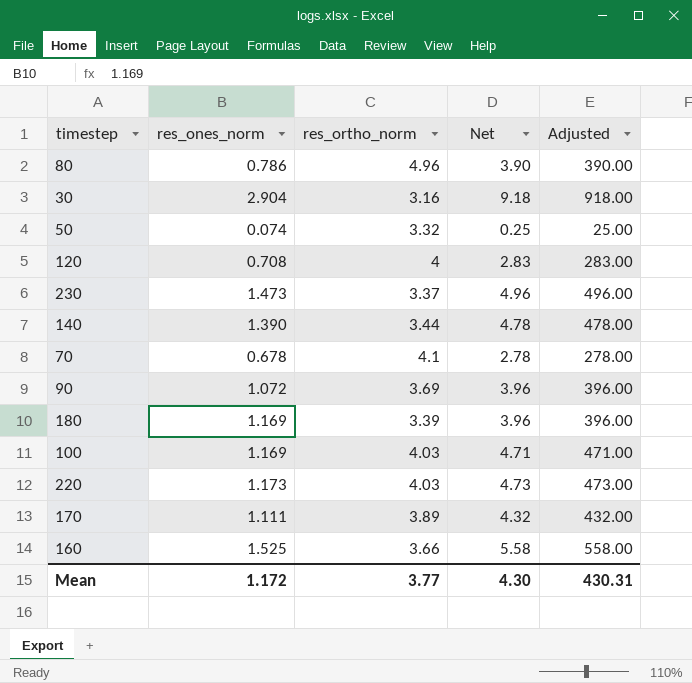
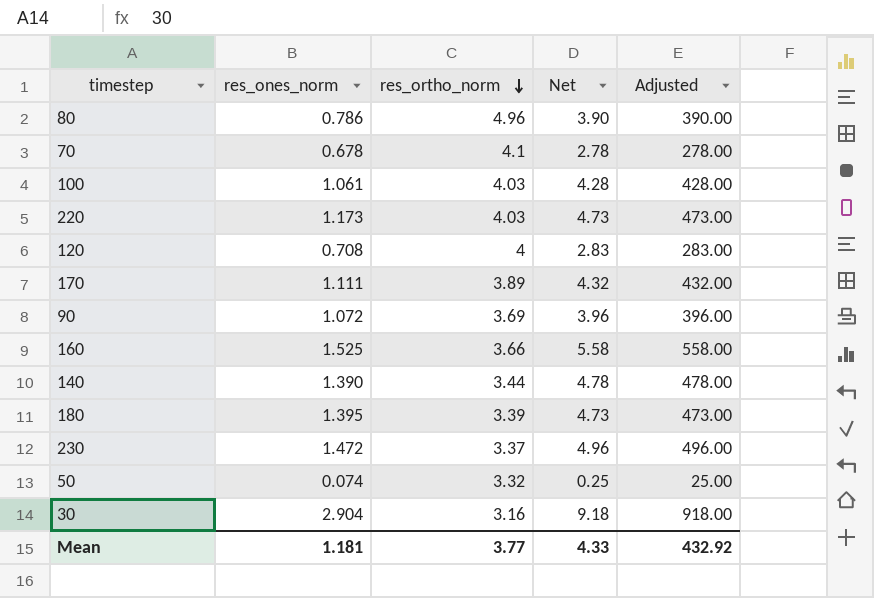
row order: none -> res_ortho_norm descending
100 | res_ones_norm: 1.169 -> 1.061
100 | Net: 4.71 -> 4.28
100 | Adjusted: 471.00 -> 428.00
180 | res_ones_norm: 1.169 -> 1.395
180 | Net: 3.96 -> 4.73
180 | Adjusted: 396.00 -> 473.00
230 | res_ones_norm: 1.473 -> 1.472
Mean | res_ones_norm: 1.172 -> 1.181
Mean | Net: 4.30 -> 4.33
Mean | Adjusted: 430.31 -> 432.92

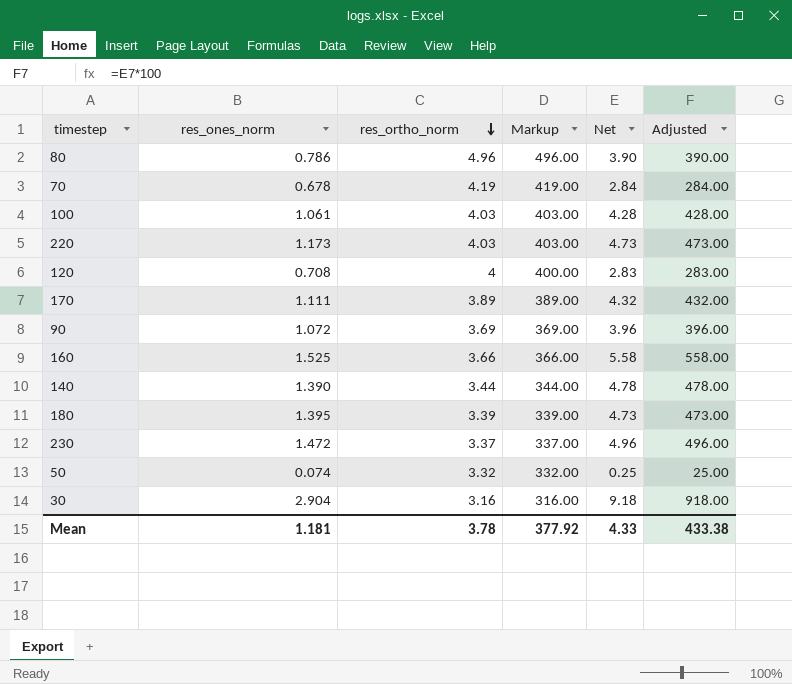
column Markup | formula: none -> [res_ortho_norm] * 100
70 | res_ortho_norm: 4.1 -> 4.19
70 | Net: 2.78 -> 2.84
70 | Adjusted: 278.00 -> 284.00
Mean | res_ortho_norm: 3.77 -> 3.78
Mean | Adjusted: 432.92 -> 433.38

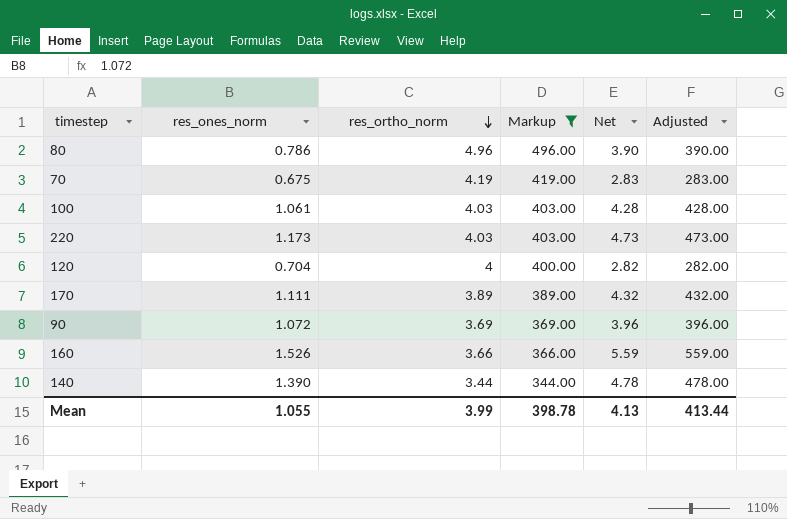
filter: none -> Markup >= 344.00
70 | res_ones_norm: 0.678 -> 0.675
70 | Net: 2.84 -> 2.83
70 | Adjusted: 284.00 -> 283.00
120 | res_ones_norm: 0.708 -> 0.704
120 | Net: 2.83 -> 2.82
120 | Adjusted: 283.00 -> 282.00
160 | res_ones_norm: 1.525 -> 1.526
160 | Net: 5.58 -> 5.59
160 | Adjusted: 558.00 -> 559.00
Mean | res_ones_norm: 1.181 -> 1.055
Mean | res_ortho_norm: 3.78 -> 3.99
Mean | Markup: 377.92 -> 398.78
Mean | Net: 4.33 -> 4.13
Mean | Adjusted: 433.38 -> 413.44

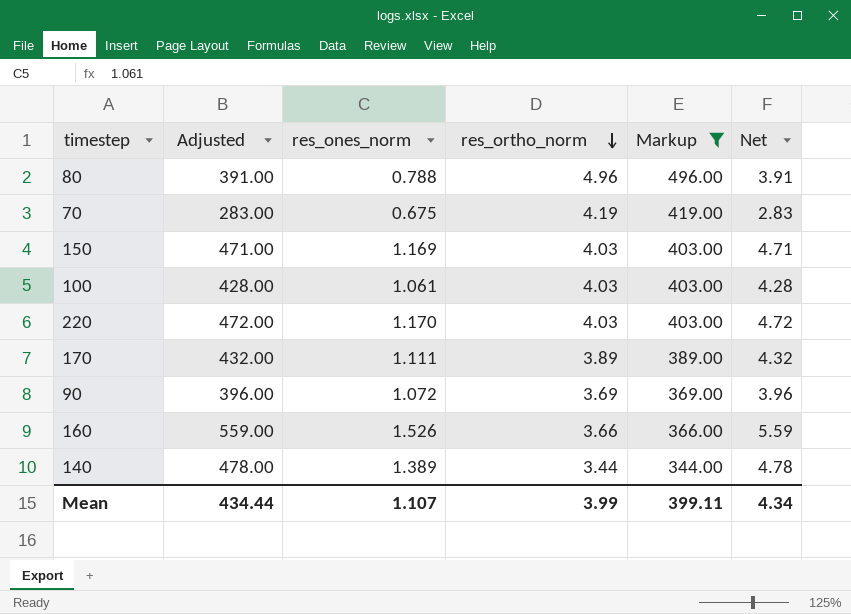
column Adjusted | position: 6 -> 2
row 120: 0.704 | 4 | 400.00 | 2.82 | 282.00 -> none
80 | Adjusted: 390.00 -> 391.00
80 | res_ones_norm: 0.786 -> 0.788
80 | Net: 3.90 -> 3.91
row 150: none -> 471.00 | 1.169 | 4.03 | 403.00 | 4.71
220 | Adjusted: 473.00 -> 472.00
220 | res_ones_norm: 1.173 -> 1.170
220 | Net: 4.73 -> 4.72
140 | res_ones_norm: 1.390 -> 1.389
Mean | Adjusted: 413.44 -> 434.44
Mean | res_ones_norm: 1.055 -> 1.107
Mean | Markup: 398.78 -> 399.11
Mean | Net: 4.13 -> 4.34

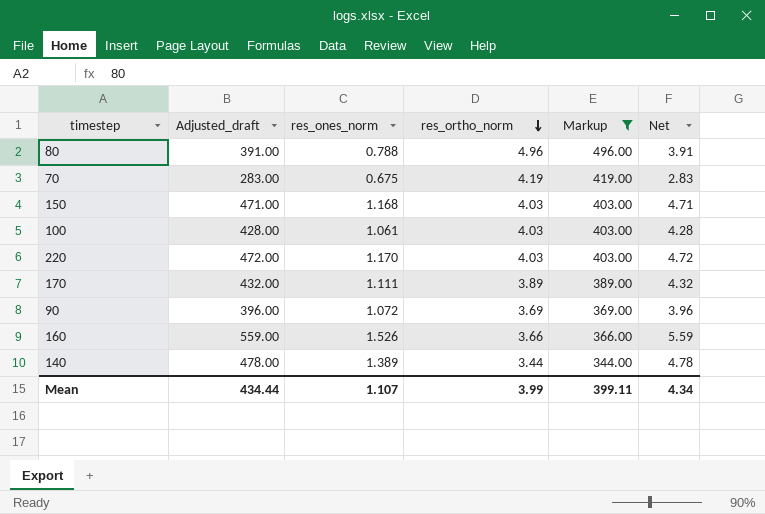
column name: Adjusted -> Adjusted_draft
150 | res_ones_norm: 1.169 -> 1.168

